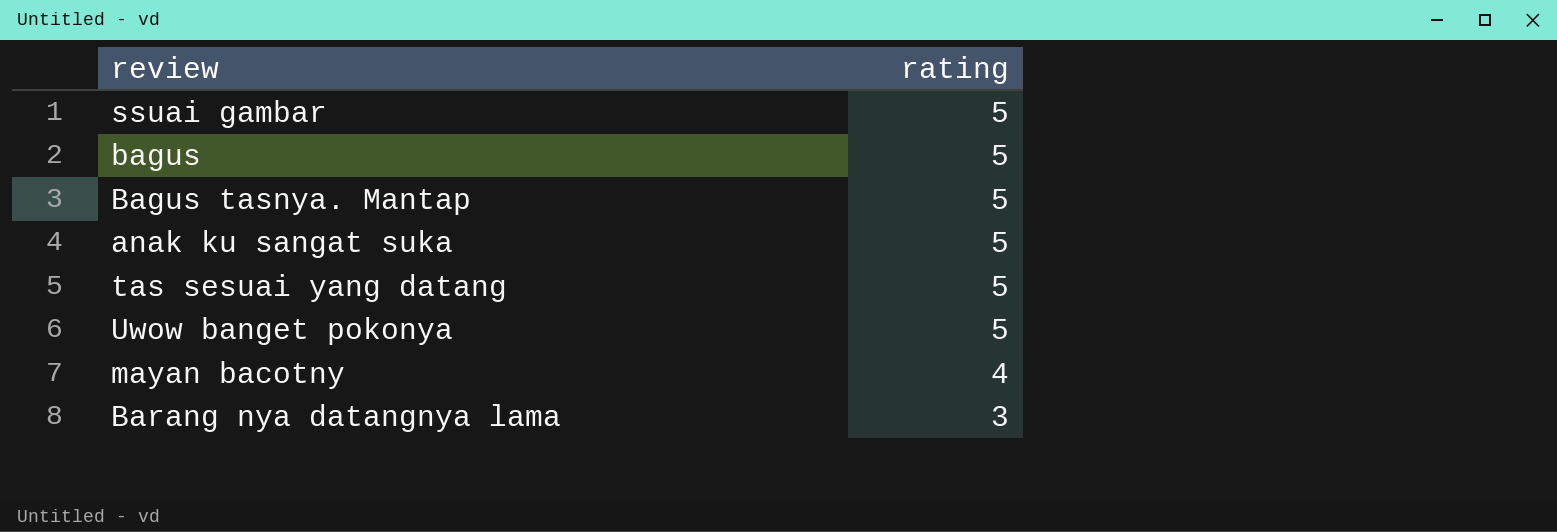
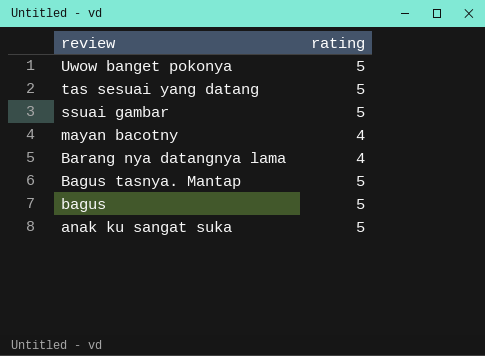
row order: rating descending -> review descending
Barang nya datangnya lama | rating: 3 -> 4

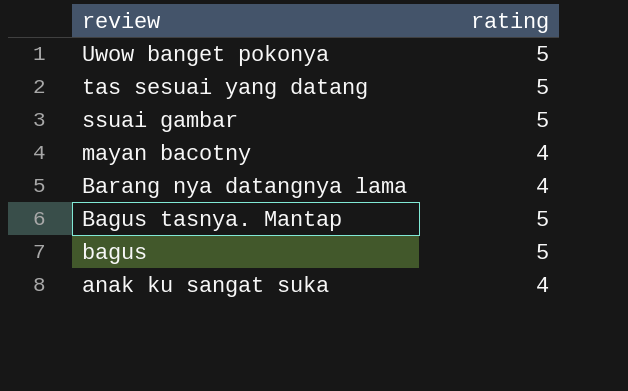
anak ku sangat suka | rating: 5 -> 4

